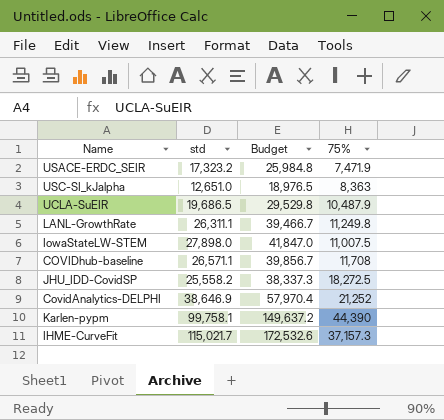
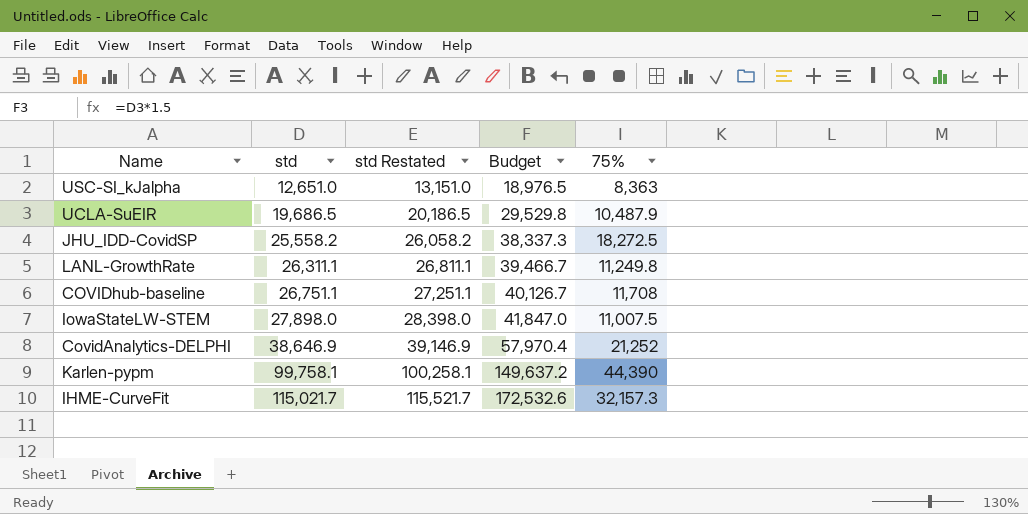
row order: none -> std ascending
column std Restated | formula: none -> [std] + 500
row USACE-ERDC_SEIR: 17,323.2 | 25,984.8 | 7,471.9 -> none
COVIDhub-baseline | std: 26,571.1 -> 26,751.1
COVIDhub-baseline | Budget: 39,856.7 -> 40,126.7
IHME-CurveFit | 75%: 37,157.3 -> 32,157.3

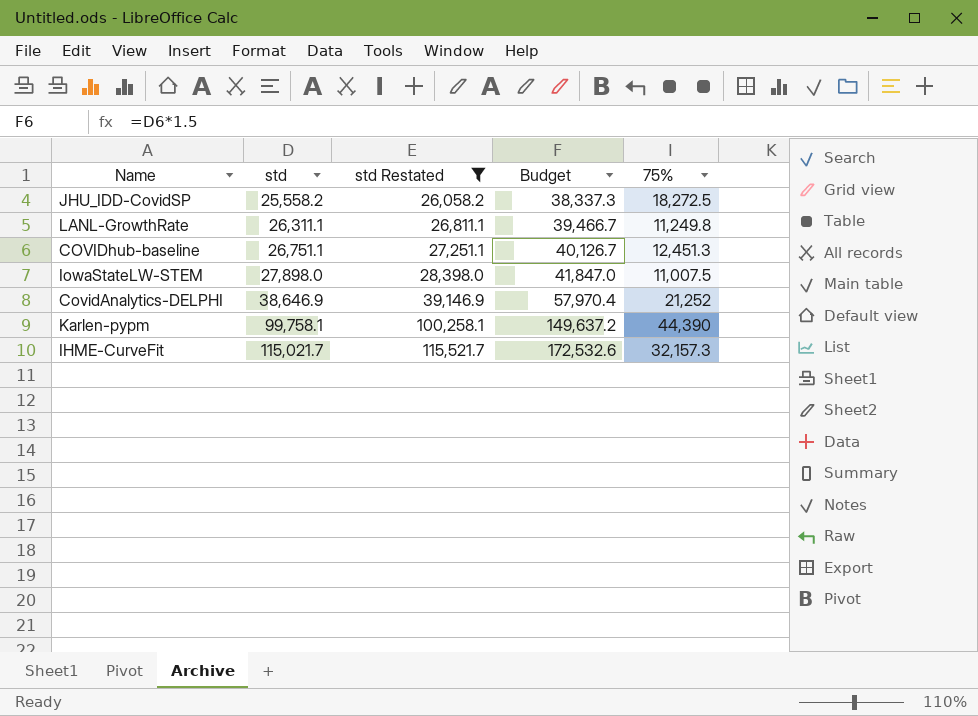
filter: none -> std Restated >= 26,058.2
COVIDhub-baseline | 75%: 11,708 -> 12,451.3

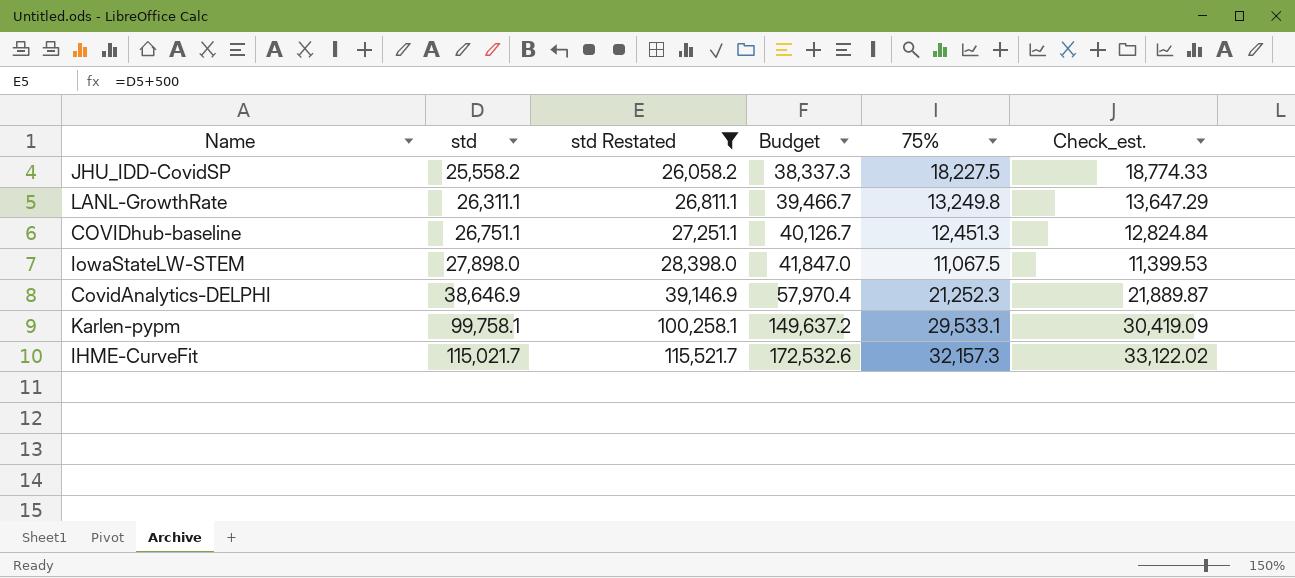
column Check_est. | formula: none -> [75%] * 1.03
JHU_IDD-CovidSP | 75%: 18,272.5 -> 18,227.5
LANL-GrowthRate | 75%: 11,249.8 -> 13,249.8
IowaStateLW-STEM | 75%: 11,007.5 -> 11,067.5
CovidAnalytics-DELPHI | 75%: 21,252 -> 21,252.3
Karlen-pypm | 75%: 44,390 -> 29,533.1

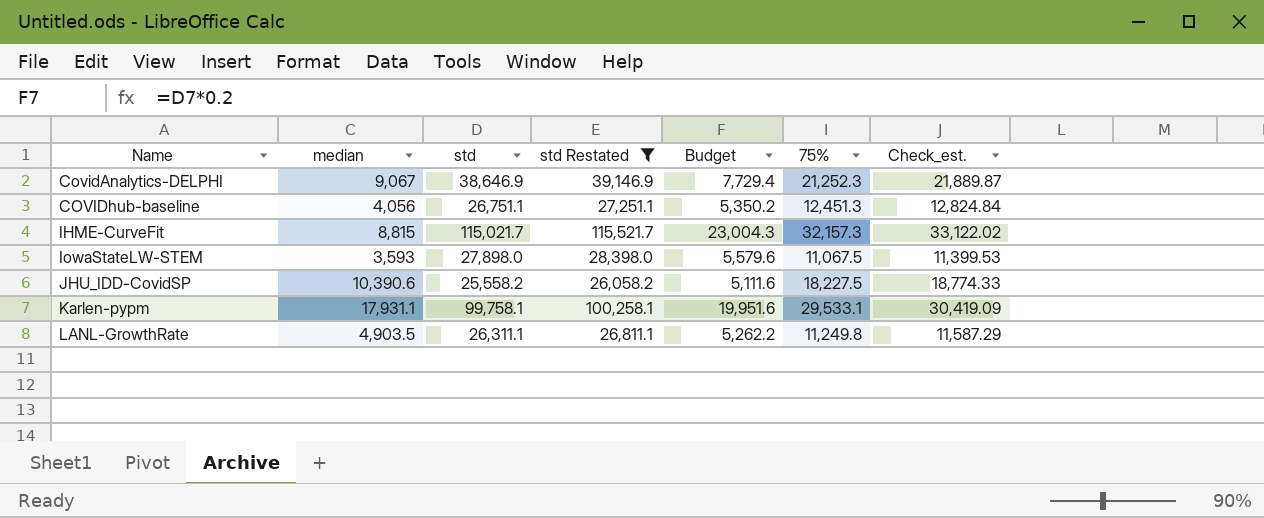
row order: std ascending -> Name ascending
column median | position: none -> 2
column Budget | formula: [std] * 1.5 -> [std] * 0.2
LANL-GrowthRate | 75%: 13,249.8 -> 11,249.8
LANL-GrowthRate | Check_est.: 13,647.29 -> 11,587.29

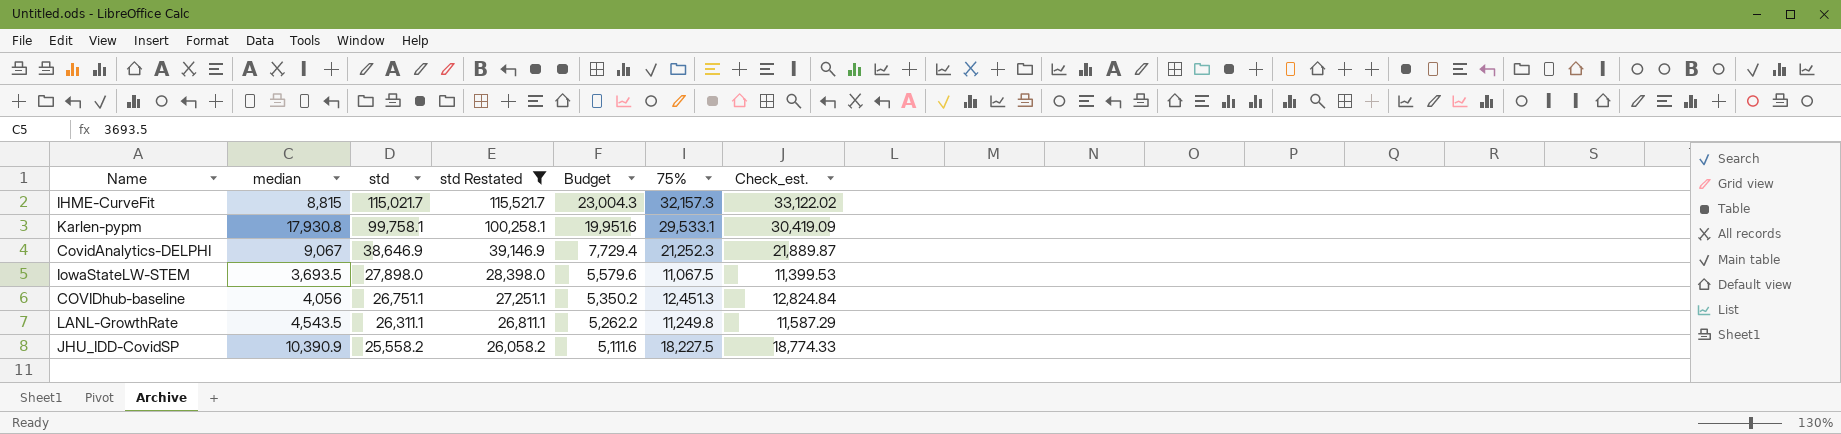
row order: Name ascending -> std descending
Karlen-pypm | median: 17,931.1 -> 17,930.8
IowaStateLW-STEM | median: 3,593 -> 3,693.5
LANL-GrowthRate | median: 4,903.5 -> 4,543.5
JHU_IDD-CovidSP | median: 10,390.6 -> 10,390.9

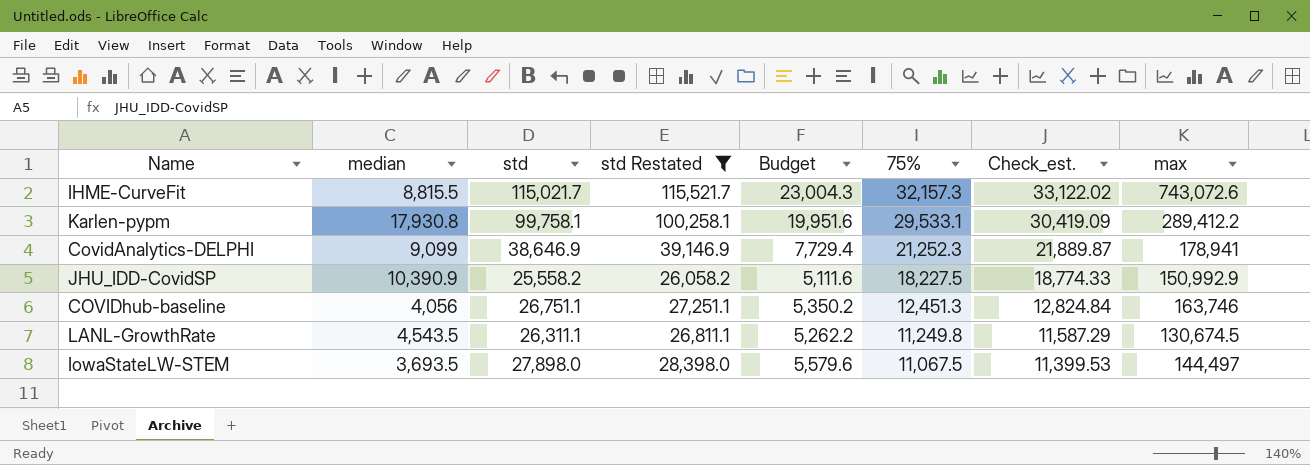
row order: std descending -> 75% descending
column max | position: none -> 8
IHME-CurveFit | median: 8,815 -> 8,815.5
CovidAnalytics-DELPHI | median: 9,067 -> 9,099

